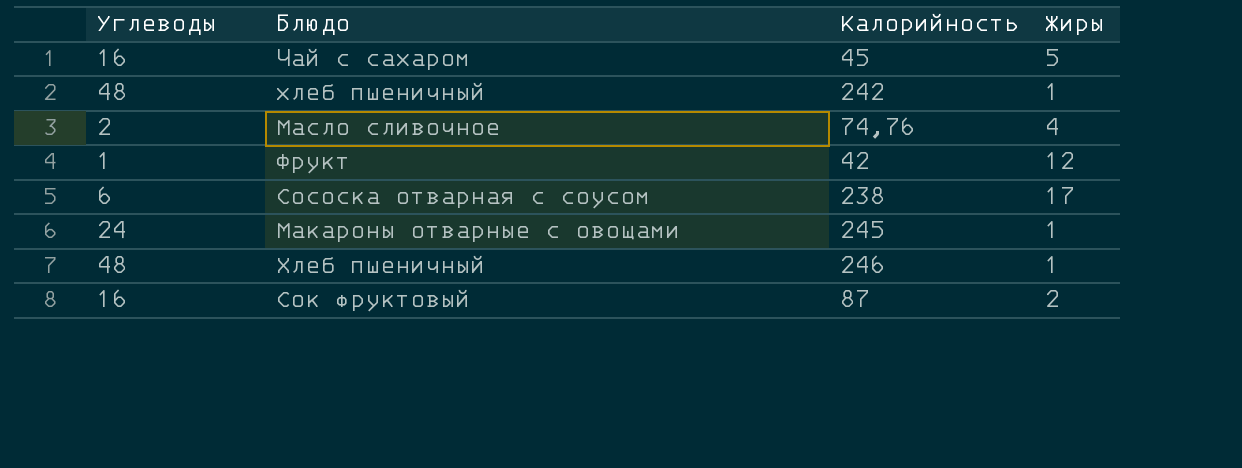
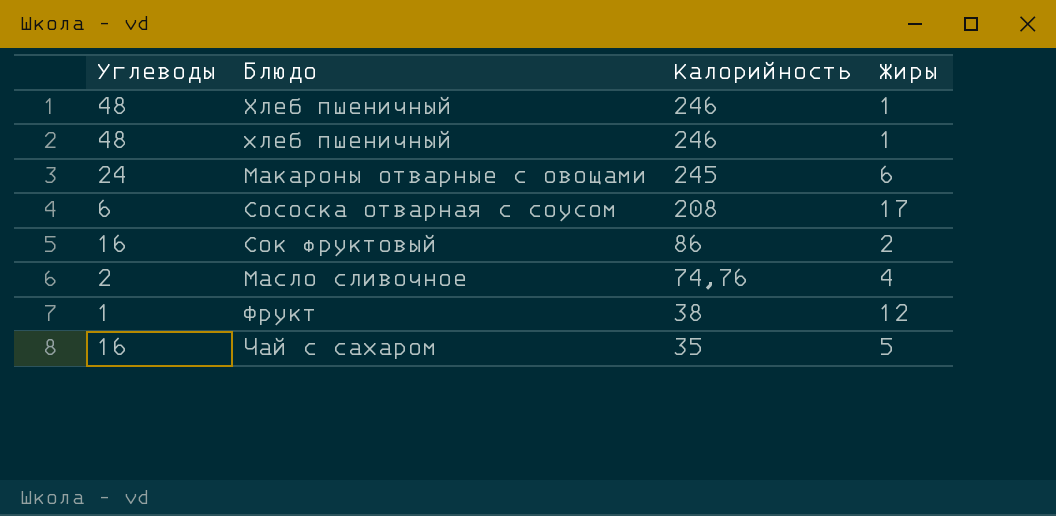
row order: none -> Калорийность descending
хлеб пшеничный | Калорийность: 242 -> 246
Макароны отварные с овощами | Жиры: 1 -> 6
Сососка отварная с соусом | Калорийность: 238 -> 208
Сок фруктовый | Калорийность: 87 -> 86
Фрукт | Калорийность: 42 -> 38
Чай с сахаром | Калорийность: 45 -> 35

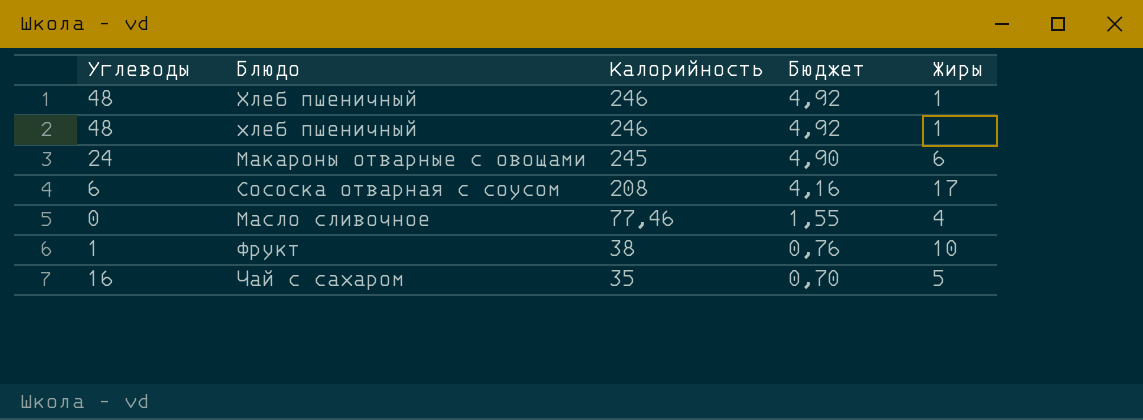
column Бюджет | formula: none -> [Калорийность] * 0,02
row Сок фруктовый: 16 | 86 | 2 -> none
Масло сливочное | Углеводы: 2 -> 0
Масло сливочное | Калорийность: 74,76 -> 77,46
Фрукт | Жиры: 12 -> 10

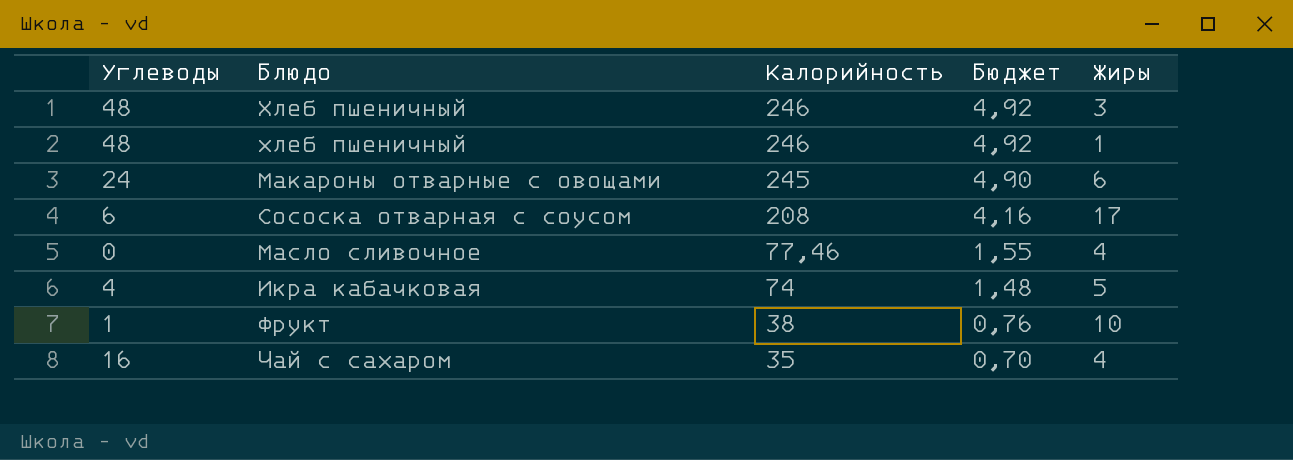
Хлеб пшеничный | Жиры: 1 -> 3
row Икра кабачковая: none -> 4 | 74 | 1,48 | 5
Чай с сахаром | Жиры: 5 -> 4

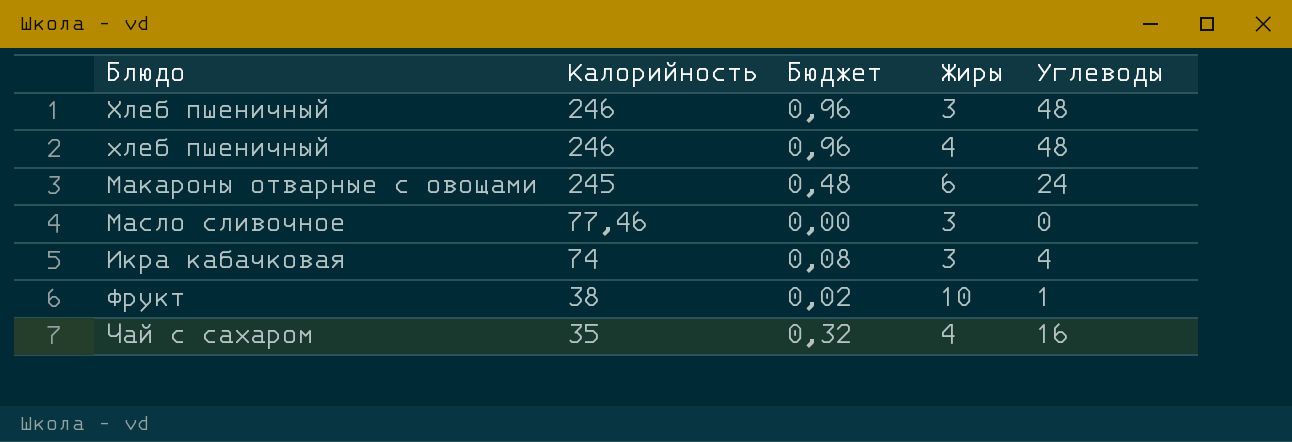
column Бюджет | formula: [Калорийность] * 0,02 -> [Углеводы] * 0,02
column Углеводы | position: 1 -> 5
row Сососка отварная с соусом: 6 | 208 | 4,16 | 17 -> none
хлеб пшеничный | Жиры: 1 -> 4
Масло сливочное | Жиры: 4 -> 3
Икра кабачковая | Жиры: 5 -> 3

